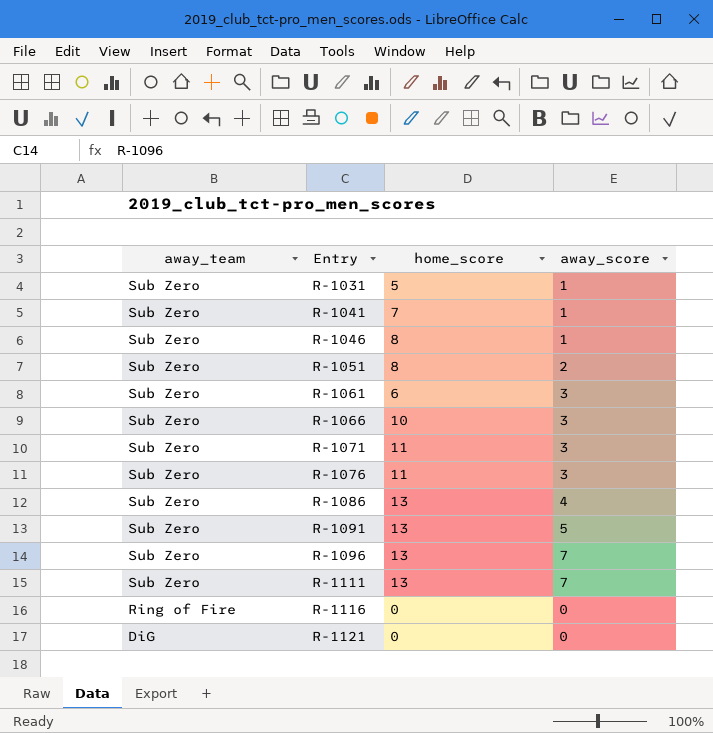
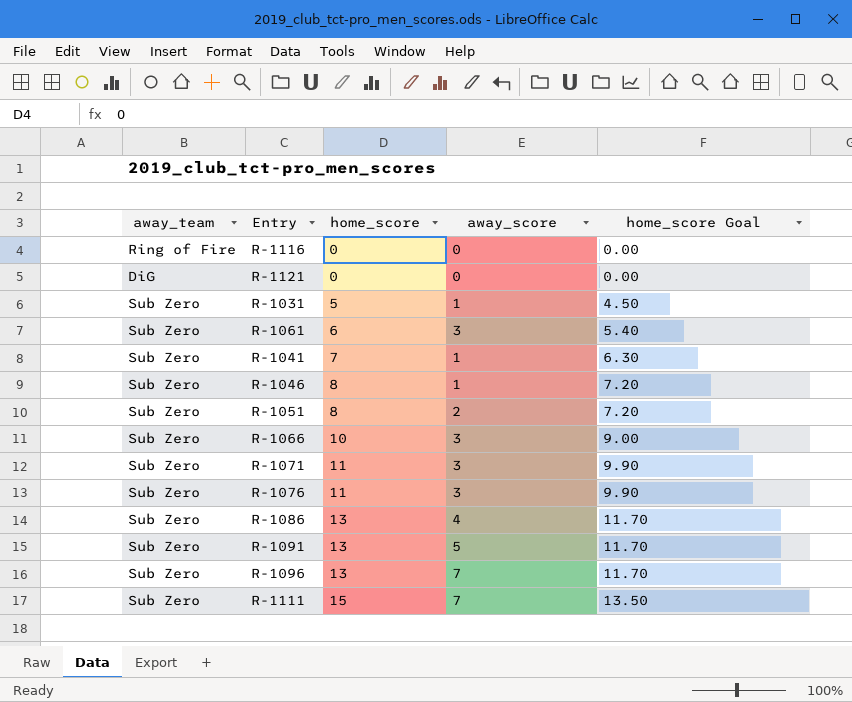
row order: away_team descending -> home_score ascending
column home_score Goal | formula: none -> [home_score] * 0.9
R-1111 | home_score: 13 -> 15

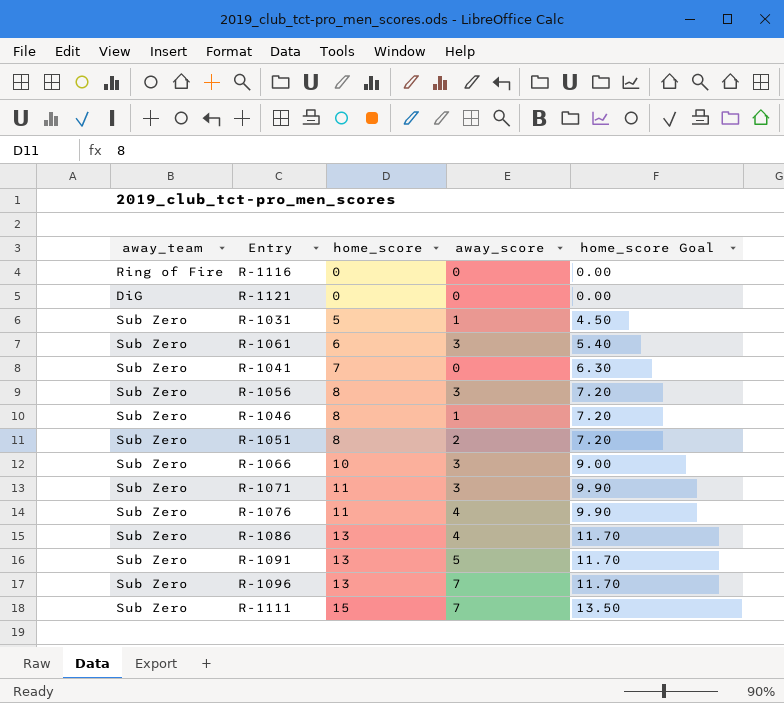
R-1041 | away_score: 1 -> 0
row R-1056: none -> Sub Zero | 8 | 3 | 7.20
R-1076 | away_score: 3 -> 4

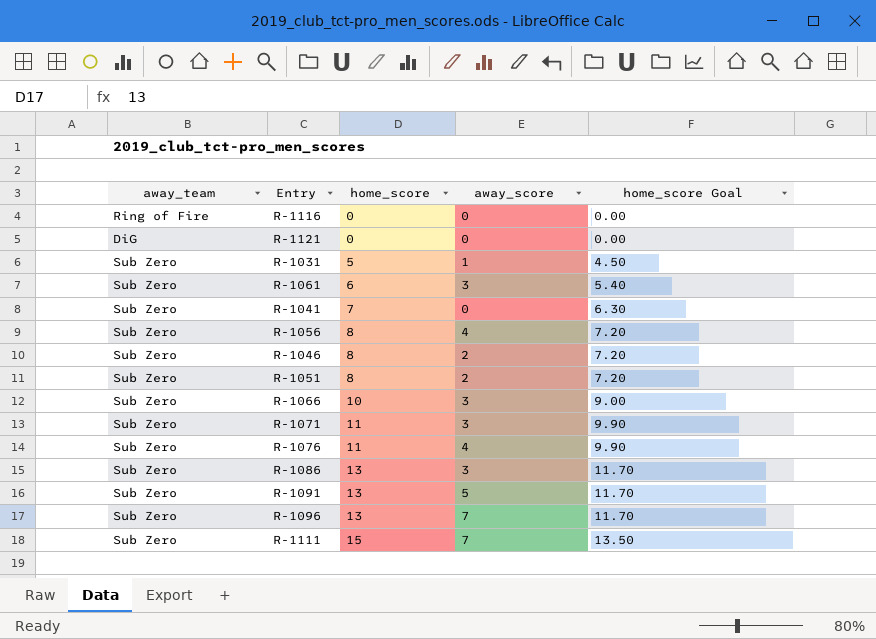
R-1056 | away_score: 3 -> 4
R-1046 | away_score: 1 -> 2
R-1086 | away_score: 4 -> 3

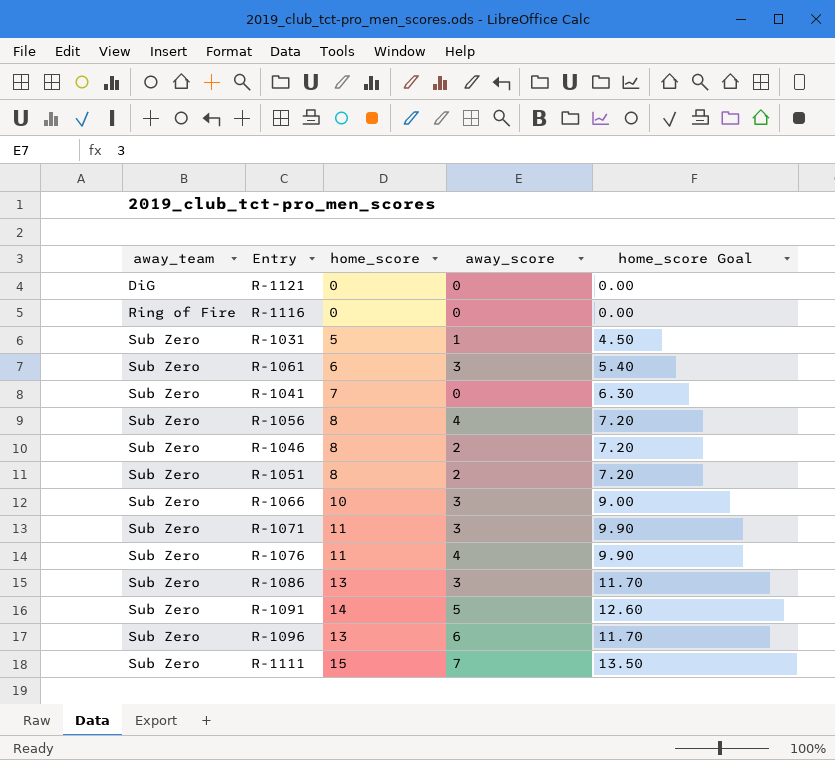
row order: home_score ascending -> away_team ascending
R-1091 | home_score: 13 -> 14
R-1091 | home_score Goal: 11.70 -> 12.60
R-1096 | away_score: 7 -> 6

